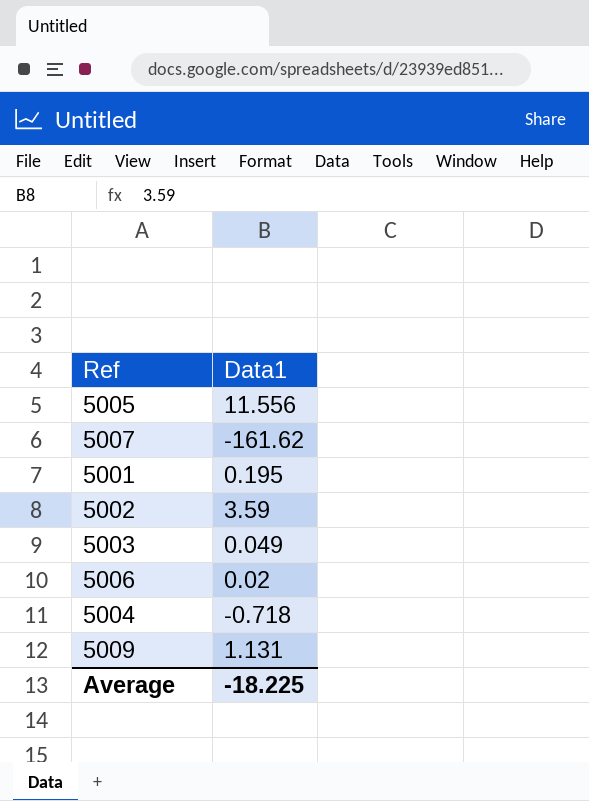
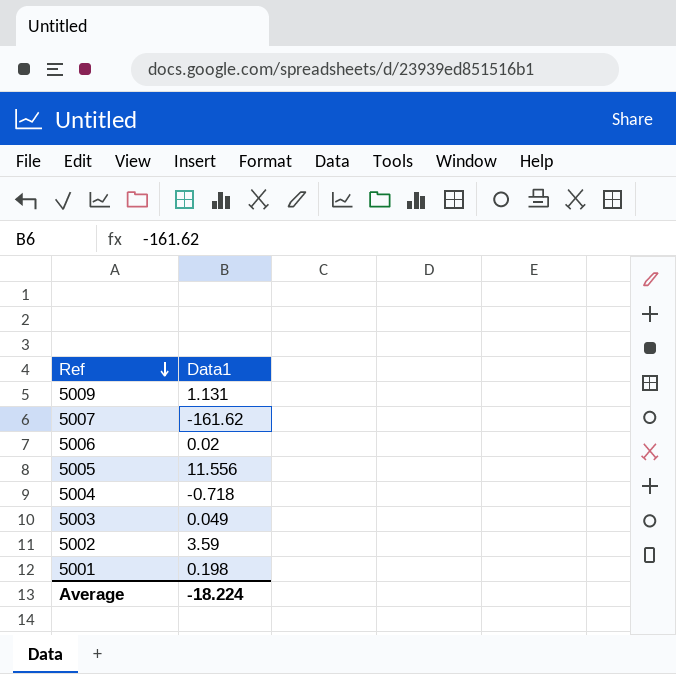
row order: none -> Ref descending
5001 | Data1: 0.195 -> 0.198
Average | Data1: -18.225 -> -18.224

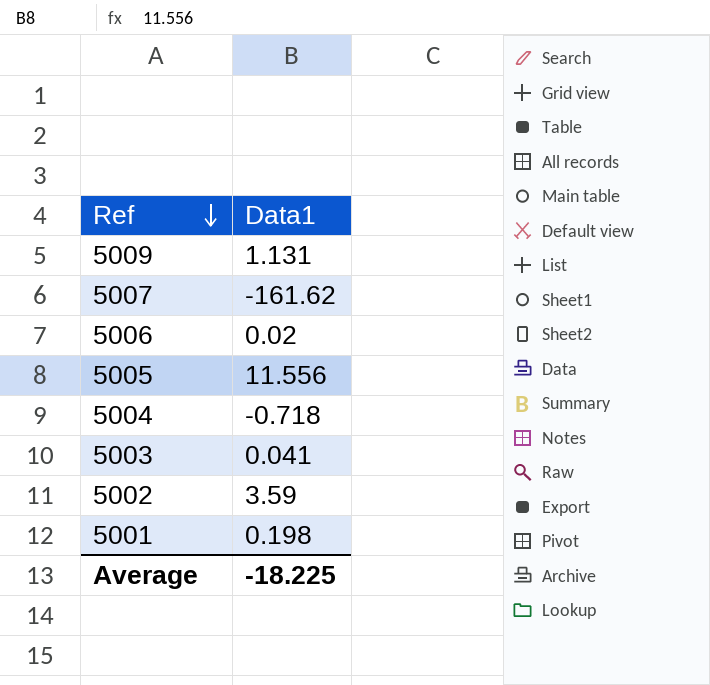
5003 | Data1: 0.049 -> 0.041
Average | Data1: -18.224 -> -18.225

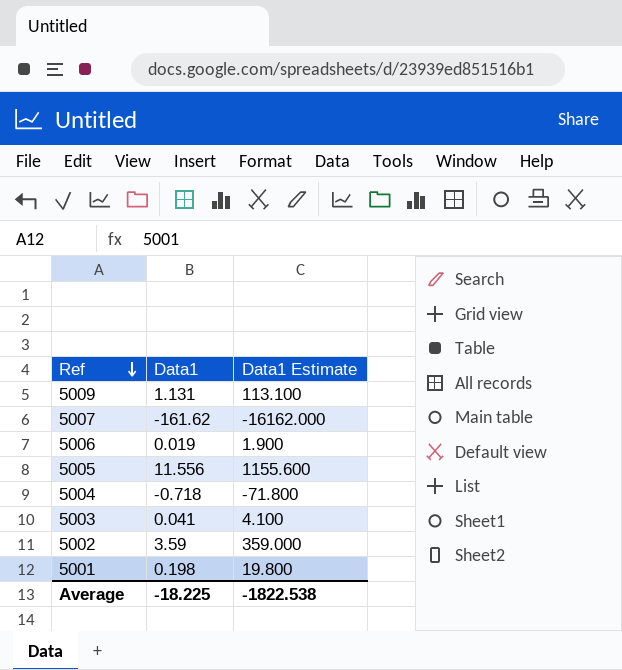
column Data1 Estimate | formula: none -> [Data1] * 100
5006 | Data1: 0.02 -> 0.019

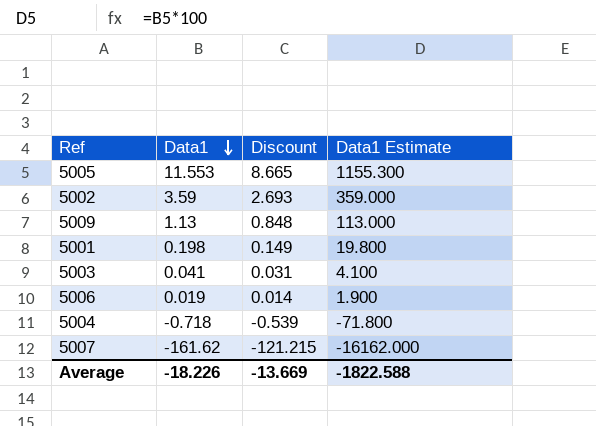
row order: Ref descending -> Data1 descending
column Discount | formula: none -> [Data1] * 0.75
5005 | Data1: 11.556 -> 11.553
5005 | Data1 Estimate: 1155.600 -> 1155.300
5009 | Data1: 1.131 -> 1.13
5009 | Data1 Estimate: 113.100 -> 113.000
Average | Data1: -18.225 -> -18.226
Average | Data1 Estimate: -1822.538 -> -1822.588

